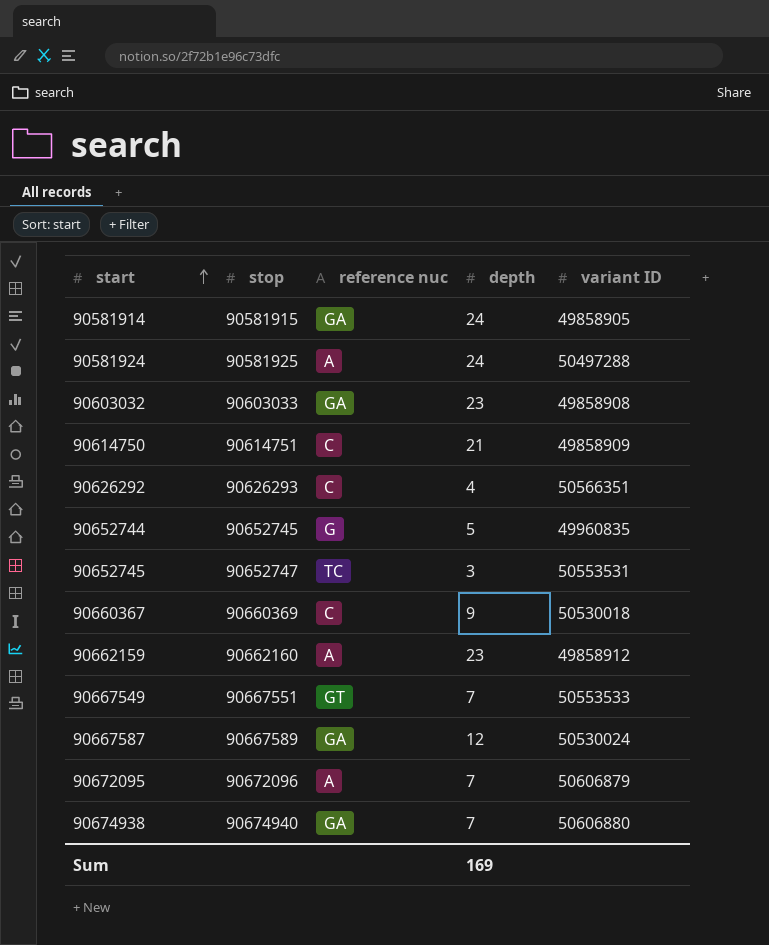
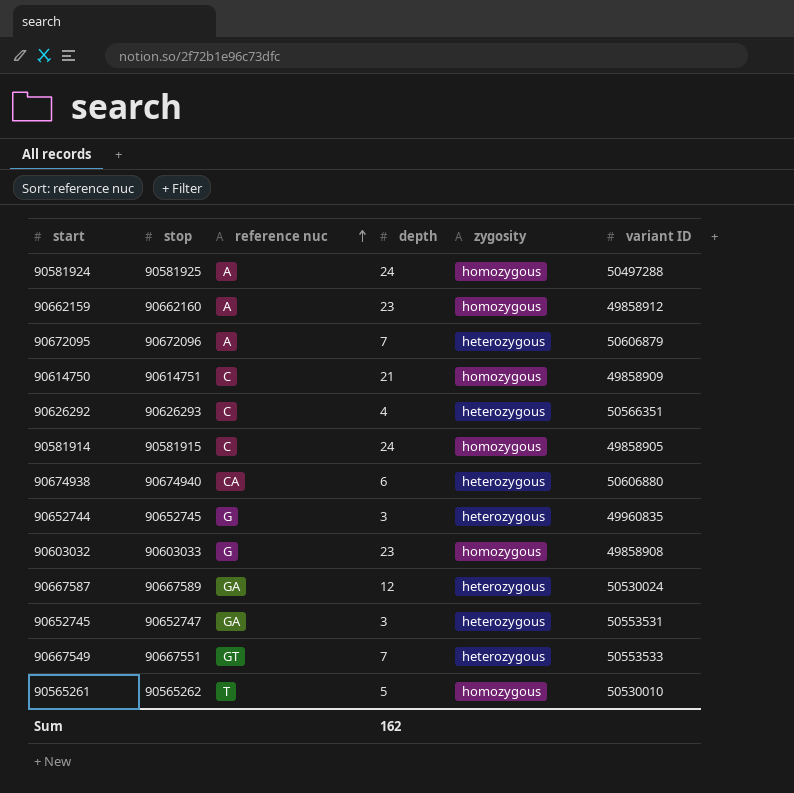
row order: start ascending -> reference nuc ascending
column zygosity | position: none -> 5
row 90660367: 90660369 | C | 9 | 50530018 -> none
90581914 | reference nuc: GA -> C
90674938 | reference nuc: GA -> CA
90674938 | depth: 7 -> 6
90652744 | depth: 5 -> 3
90603032 | reference nuc: GA -> G
90652745 | reference nuc: TC -> GA
row 90565261: none -> 90565262 | T | 5 | homozygous | 50530010
Sum | depth: 169 -> 162

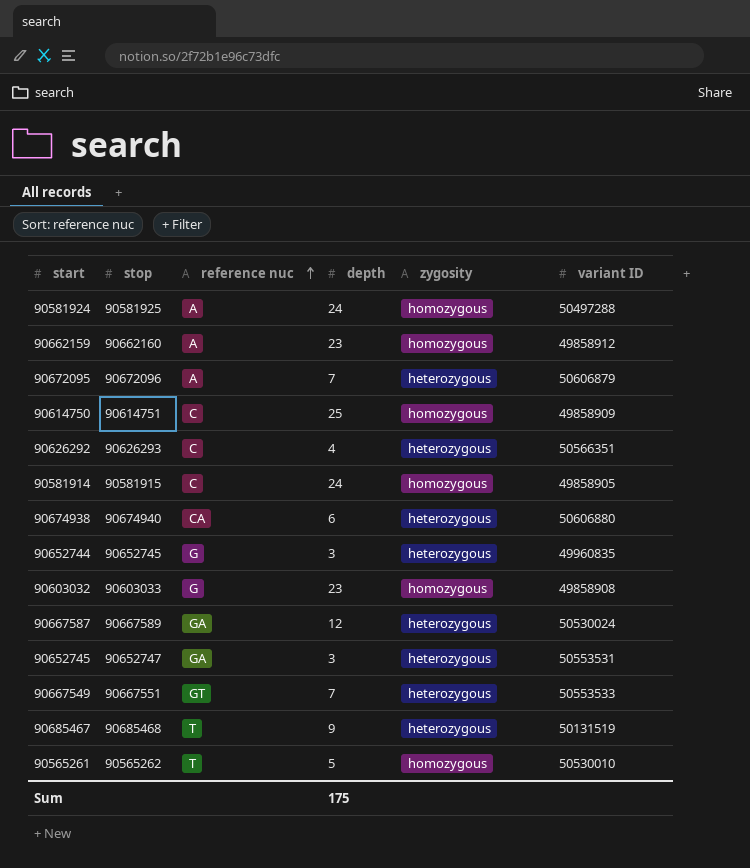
90614750 | depth: 21 -> 25
row 90685467: none -> 90685468 | T | 9 | heterozygous | 50131519
Sum | depth: 162 -> 175

